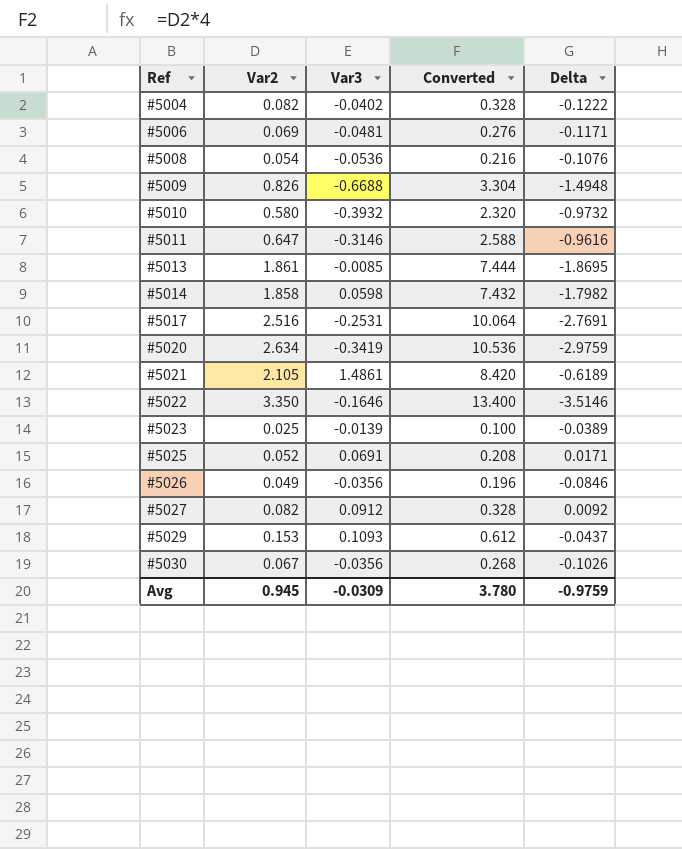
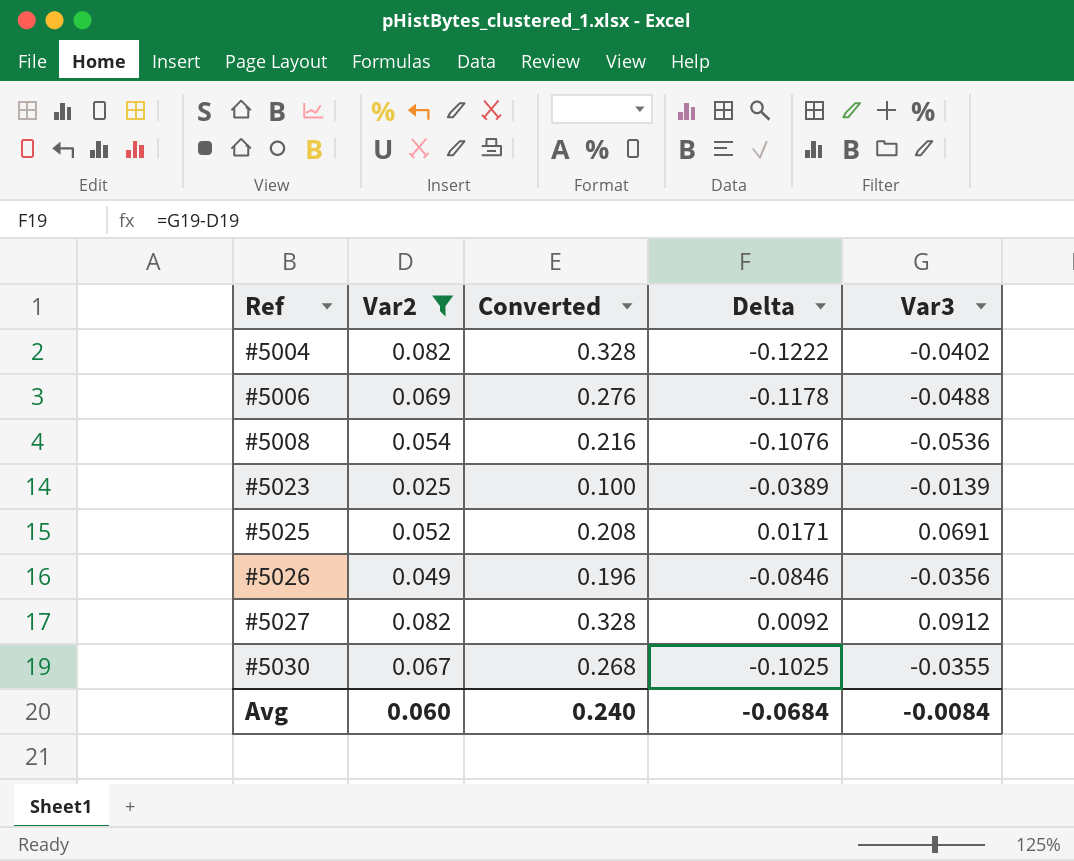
filter: none -> Var2 <= 0.082
column Var3 | position: 3 -> 5
#5006 | Delta: -0.1171 -> -0.1178
#5006 | Var3: -0.0481 -> -0.0488
#5030 | Delta: -0.1026 -> -0.1025
#5030 | Var3: -0.0356 -> -0.0355
Avg | Var2: 0.945 -> 0.060
Avg | Converted: 3.780 -> 0.240
Avg | Delta: -0.9759 -> -0.0684
Avg | Var3: -0.0309 -> -0.0084

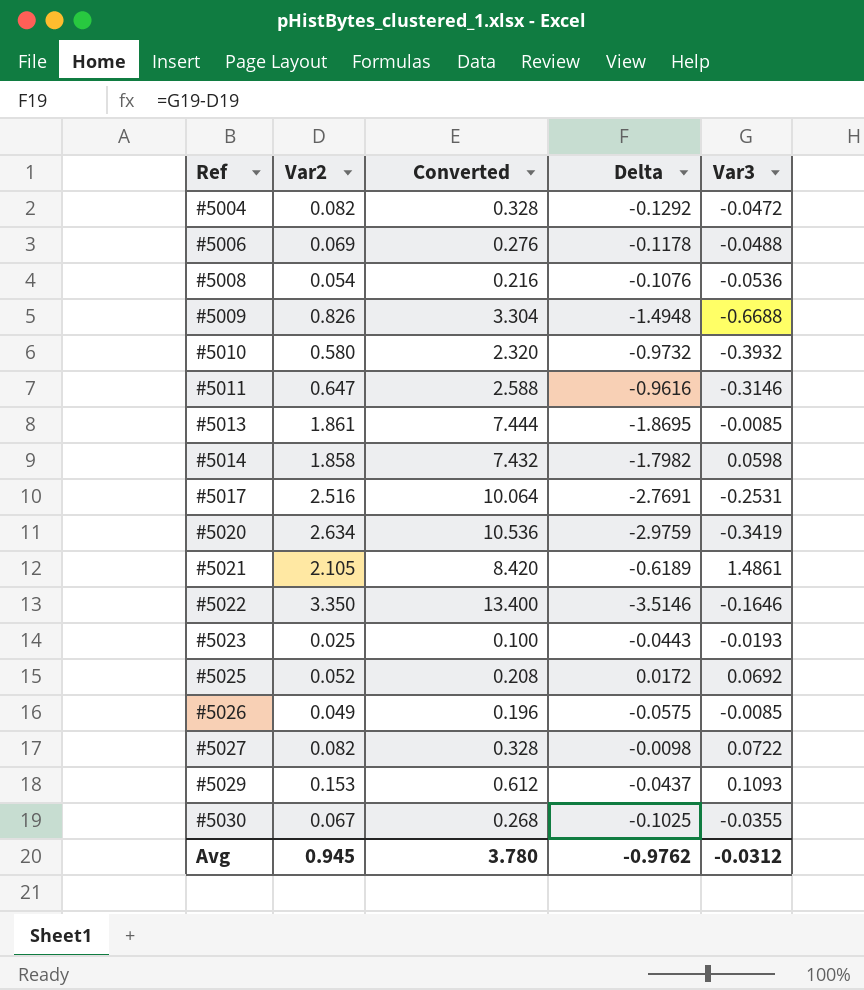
filter: Var2 <= 0.082 -> none
#5004 | Delta: -0.1222 -> -0.1292
#5004 | Var3: -0.0402 -> -0.0472
#5023 | Delta: -0.0389 -> -0.0443
#5023 | Var3: -0.0139 -> -0.0193
#5025 | Delta: 0.0171 -> 0.0172
#5025 | Var3: 0.0691 -> 0.0692
#5026 | Delta: -0.0846 -> -0.0575
#5026 | Var3: -0.0356 -> -0.0085
#5027 | Delta: 0.0092 -> -0.0098
#5027 | Var3: 0.0912 -> 0.0722
Avg | Var2: 0.060 -> 0.945
Avg | Converted: 0.240 -> 3.780
Avg | Delta: -0.0684 -> -0.9762
Avg | Var3: -0.0084 -> -0.0312

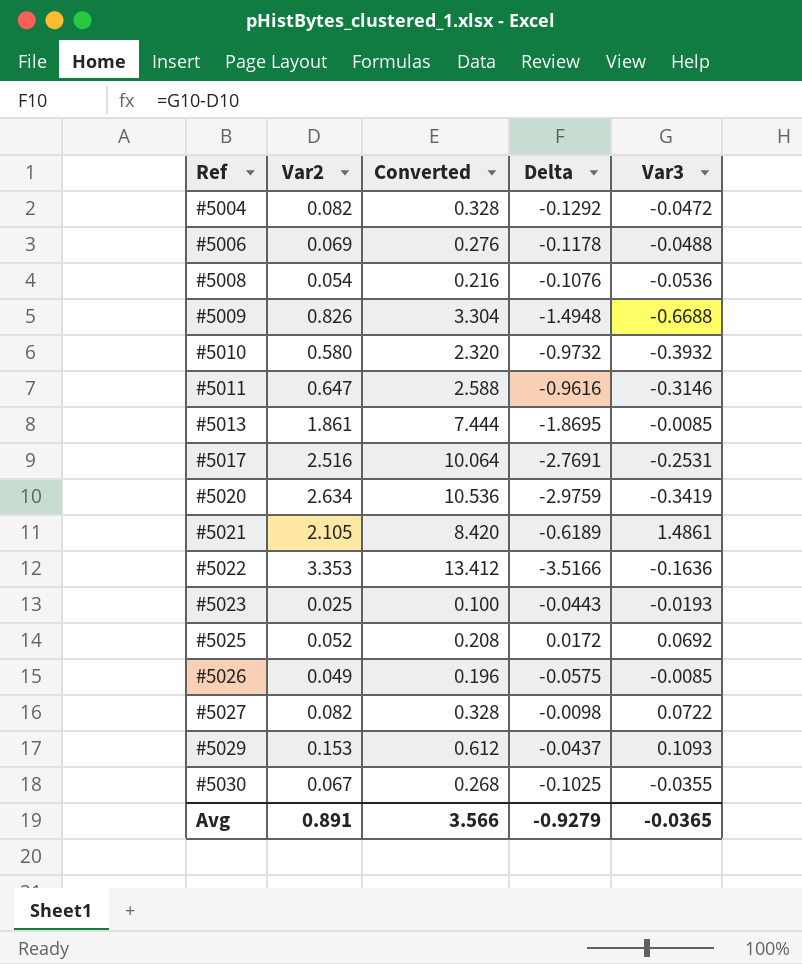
row #5014: 1.858 | 7.432 | -1.7982 | 0.0598 -> none
#5022 | Var2: 3.350 -> 3.353
#5022 | Converted: 13.400 -> 13.412
#5022 | Delta: -3.5146 -> -3.5166
#5022 | Var3: -0.1646 -> -0.1636
Avg | Var2: 0.945 -> 0.891
Avg | Converted: 3.780 -> 3.566
Avg | Delta: -0.9762 -> -0.9279
Avg | Var3: -0.0312 -> -0.0365

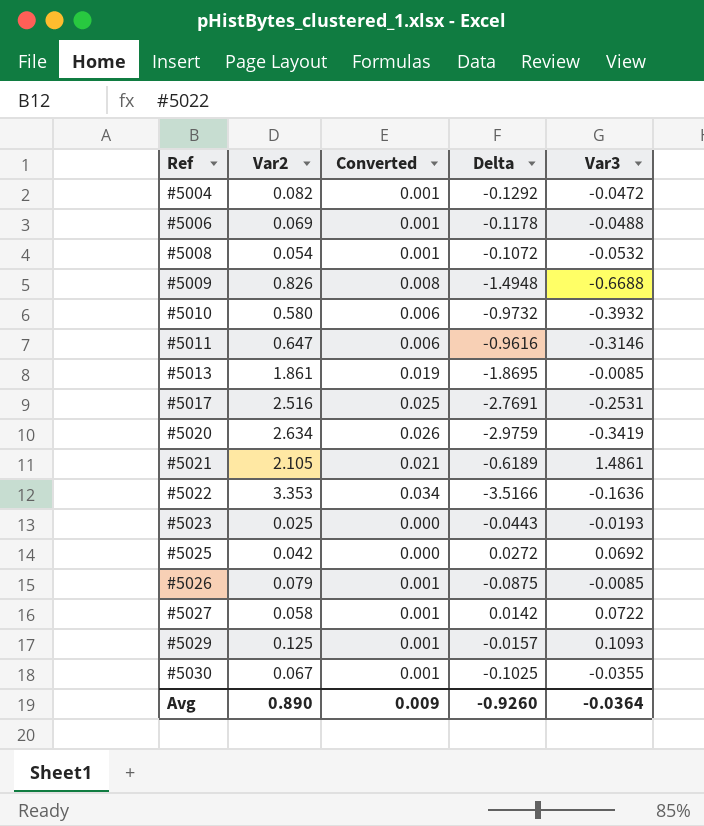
column Converted | formula: [Var2] * 4 -> [Var2] * 0.01
#5008 | Delta: -0.1076 -> -0.1072
#5008 | Var3: -0.0536 -> -0.0532
#5025 | Var2: 0.052 -> 0.042
#5025 | Delta: 0.0172 -> 0.0272
#5026 | Var2: 0.049 -> 0.079
#5026 | Delta: -0.0575 -> -0.0875
#5027 | Var2: 0.082 -> 0.058
#5027 | Delta: -0.0098 -> 0.0142
#5029 | Var2: 0.153 -> 0.125
#5029 | Delta: -0.0437 -> -0.0157
Avg | Var2: 0.891 -> 0.890
Avg | Converted: 3.566 -> 0.009
Avg | Delta: -0.9279 -> -0.9260
Avg | Var3: -0.0365 -> -0.0364

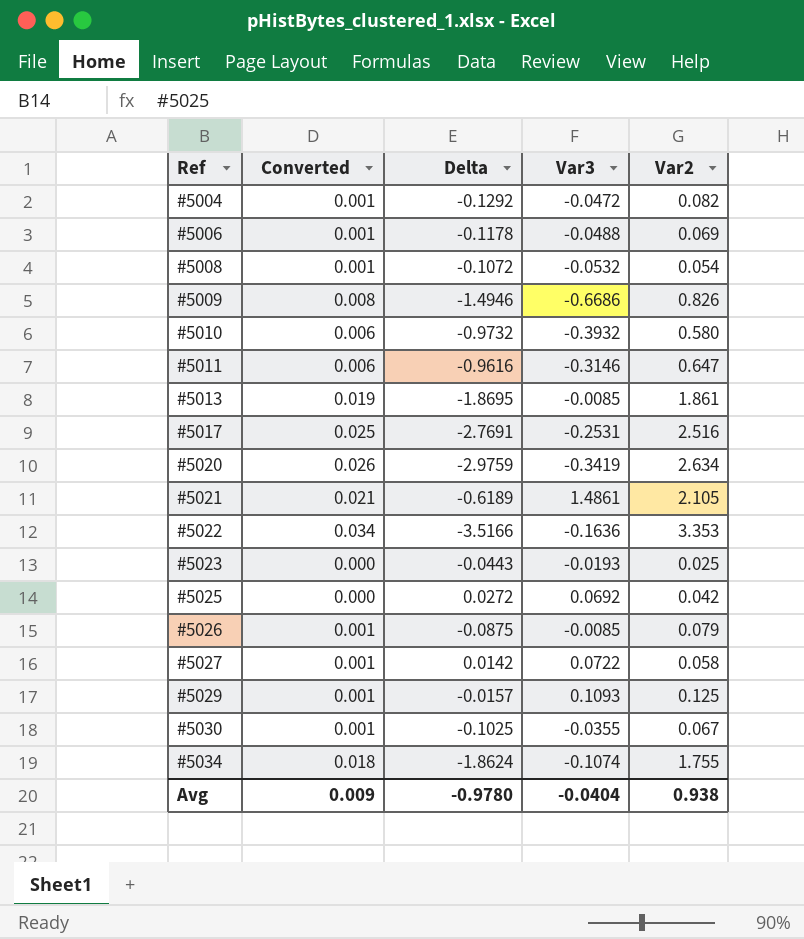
column Var2 | position: 2 -> 5
#5009 | Delta: -1.4948 -> -1.4946
#5009 | Var3: -0.6688 -> -0.6686
row #5034: none -> 0.018 | -1.8624 | -0.1074 | 1.755
Avg | Delta: -0.9260 -> -0.9780
Avg | Var3: -0.0364 -> -0.0404
Avg | Var2: 0.890 -> 0.938

